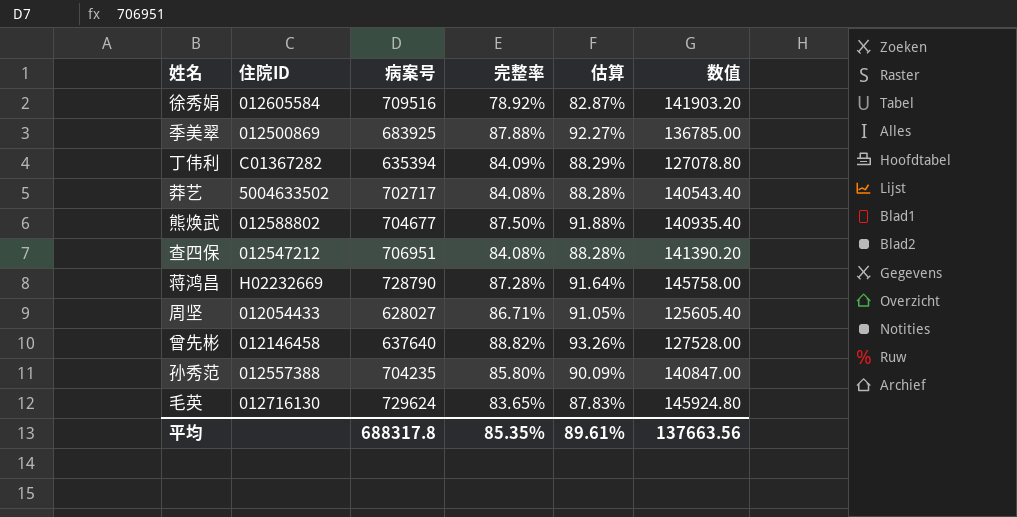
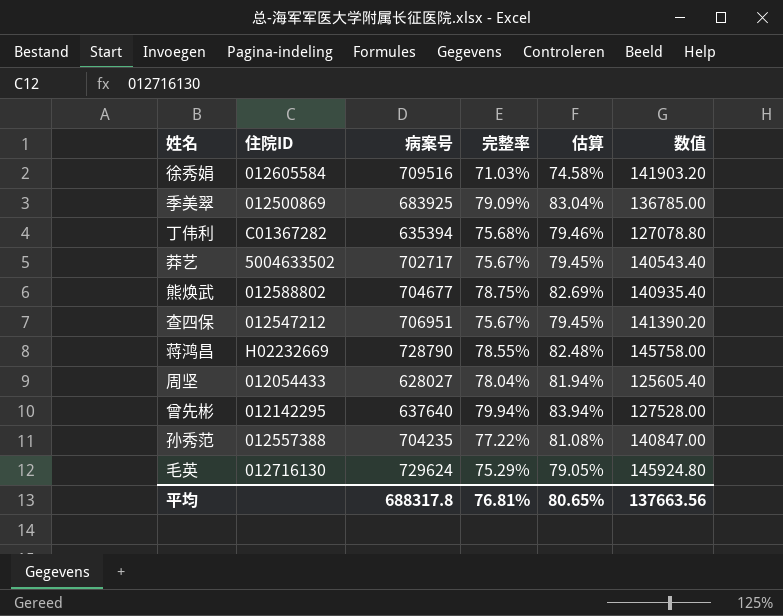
徐秀娟 | 完整率: 78.92% -> 71.03%
徐秀娟 | 估算: 82.87% -> 74.58%
季美翠 | 完整率: 87.88% -> 79.09%
季美翠 | 估算: 92.27% -> 83.04%
丁伟利 | 完整率: 84.09% -> 75.68%
丁伟利 | 估算: 88.29% -> 79.46%
莽艺 | 完整率: 84.08% -> 75.67%
莽艺 | 估算: 88.28% -> 79.45%
熊焕武 | 完整率: 87.50% -> 78.75%
熊焕武 | 估算: 91.88% -> 82.69%
查四保 | 完整率: 84.08% -> 75.67%
查四保 | 估算: 88.28% -> 79.45%
蒋鸿昌 | 完整率: 87.28% -> 78.55%
蒋鸿昌 | 估算: 91.64% -> 82.48%
周坚 | 完整率: 86.71% -> 78.04%
周坚 | 估算: 91.05% -> 81.94%
曾先彬 | 住院ID: 012146458 -> 012142295
曾先彬 | 完整率: 88.82% -> 79.94%
曾先彬 | 估算: 93.26% -> 83.94%
孙秀范 | 完整率: 85.80% -> 77.22%
孙秀范 | 估算: 90.09% -> 81.08%
毛英 | 完整率: 83.65% -> 75.29%
毛英 | 估算: 87.83% -> 79.05%
平均 | 完整率: 85.35% -> 76.81%
平均 | 估算: 89.61% -> 80.65%

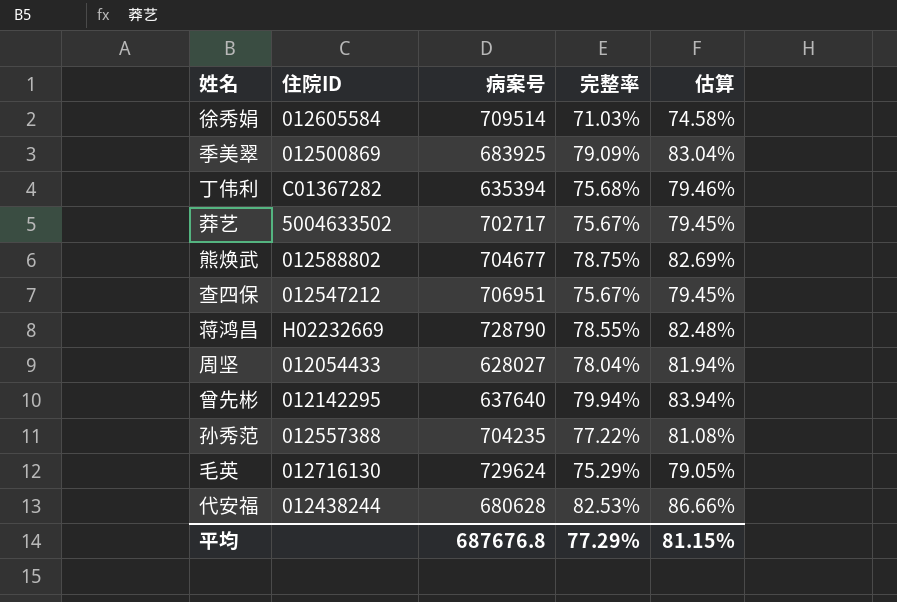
column 数值 | formula: [病案号] * 0.2 -> none
徐秀娟 | 病案号: 709516 -> 709514
row 代安福: none -> 012438244 | 680628 | 82.53% | 86.66%
平均 | 病案号: 688317.8 -> 687676.8
平均 | 完整率: 76.81% -> 77.29%
平均 | 估算: 80.65% -> 81.15%

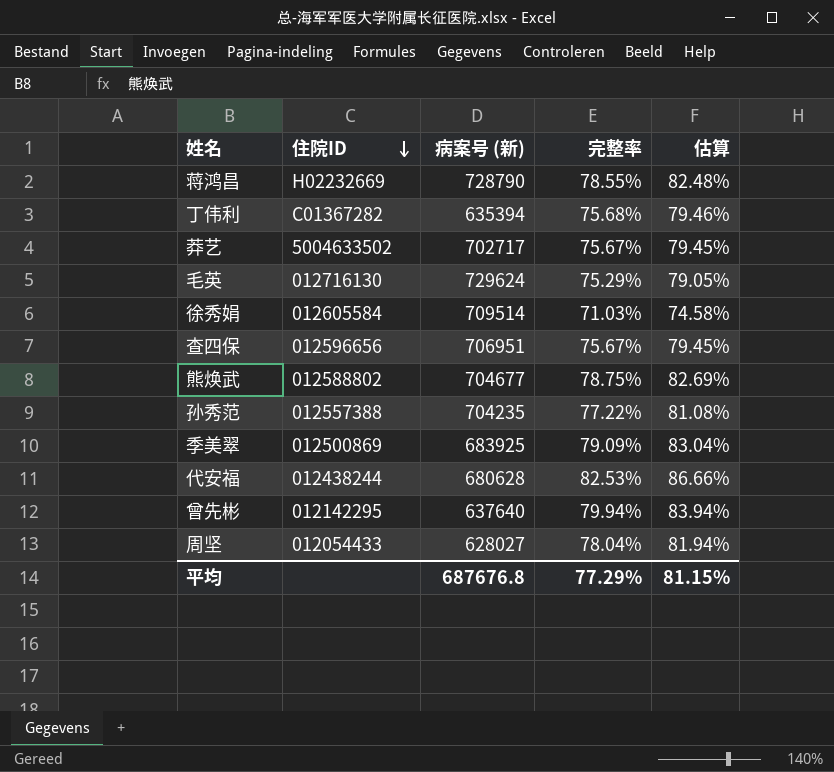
row order: none -> 住院ID descending
column name: 病案号 -> 病案号 (新)
查四保 | 住院ID: 012547212 -> 012596656

